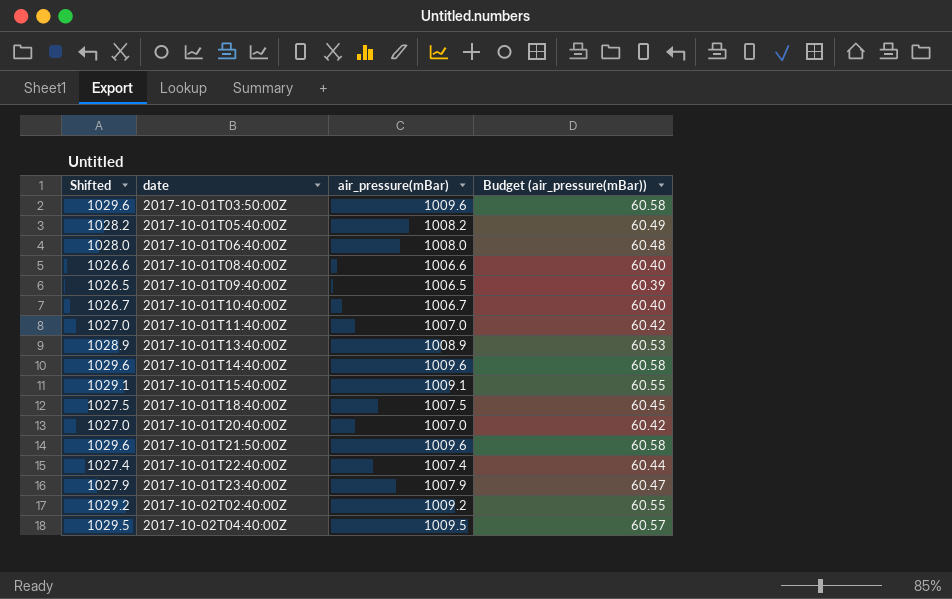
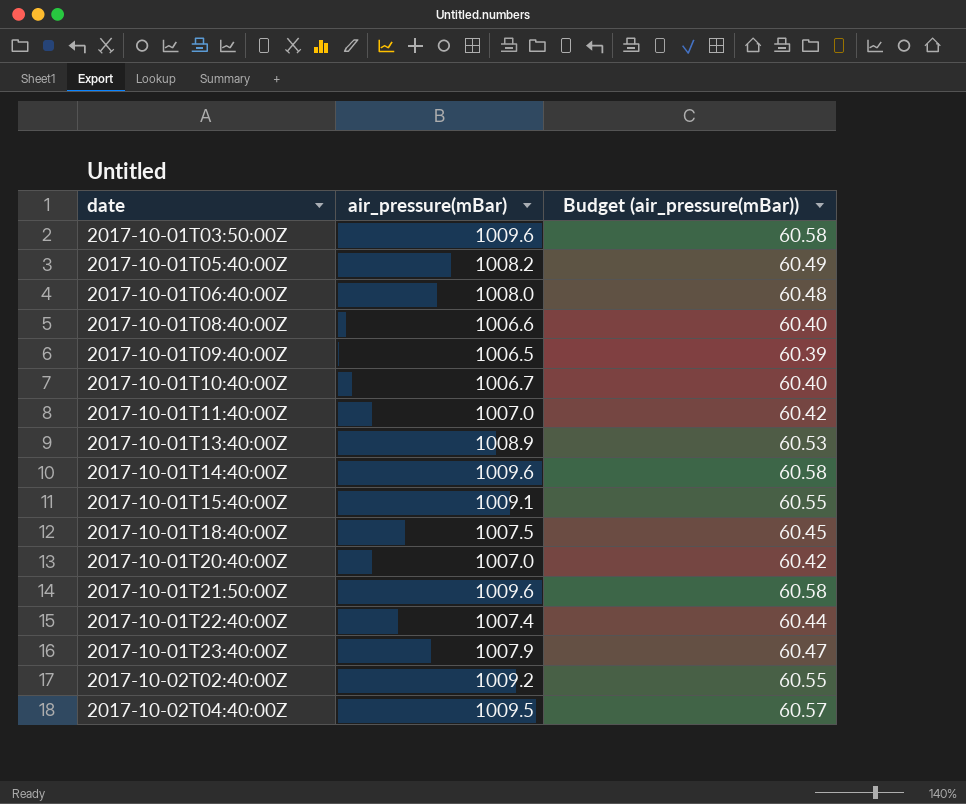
column Shifted | formula: [air_pressure(mBar)] + 20 -> none

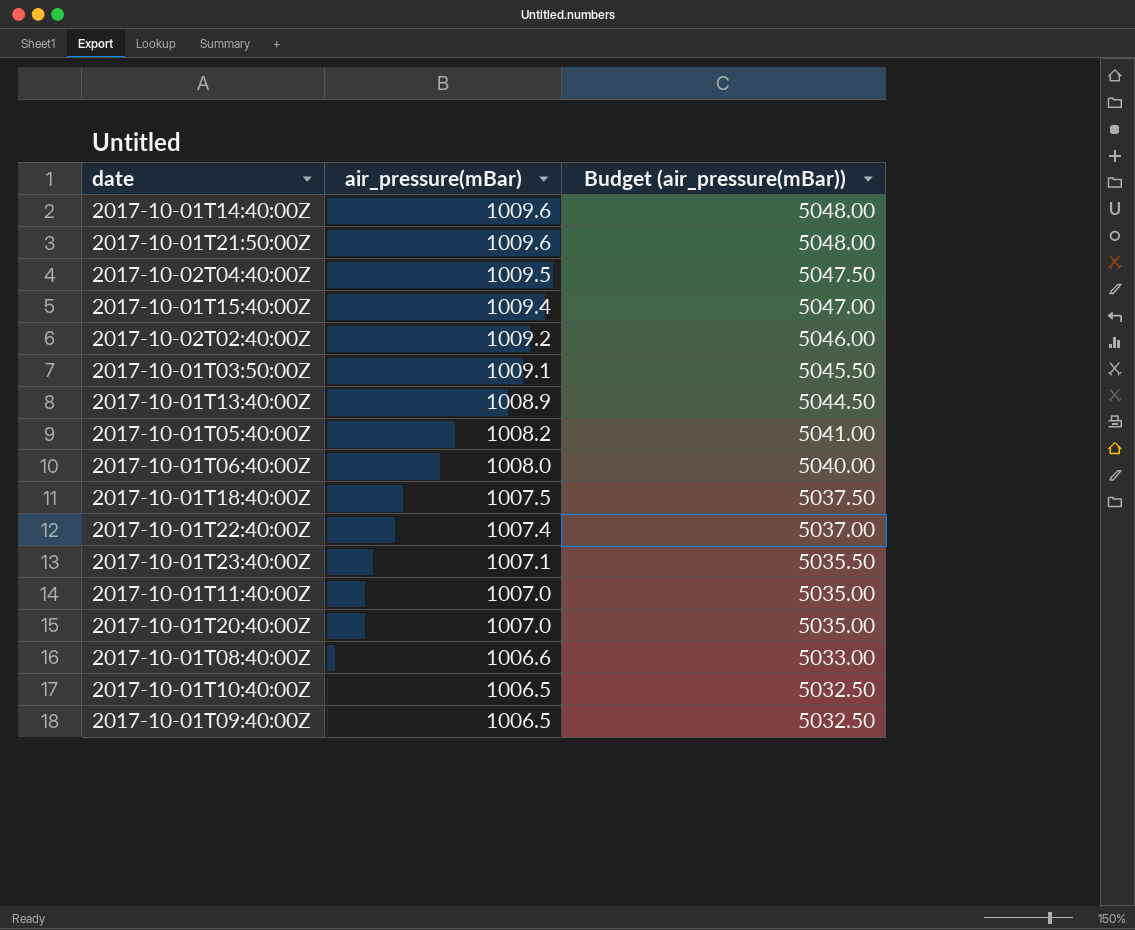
row order: date ascending -> air_pressure(mBar) descending
column Budget (air_pressure(mBar)) | formula: [air_pressure(mBar)] * 0.06 -> [air_pressure(mBar)] * 5
2017-10-01T15:40:00Z | air_pressure(mBar): 1009.1 -> 1009.4
2017-10-01T03:50:00Z | air_pressure(mBar): 1009.6 -> 1009.1
2017-10-01T23:40:00Z | air_pressure(mBar): 1007.9 -> 1007.1
2017-10-01T10:40:00Z | air_pressure(mBar): 1006.7 -> 1006.5

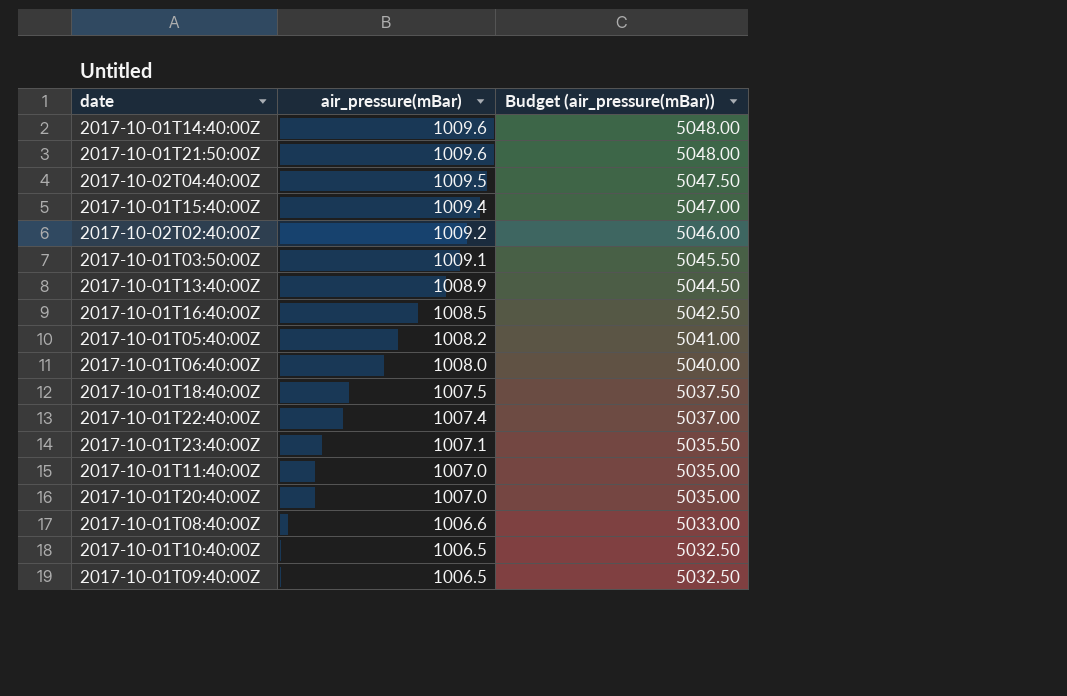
row 2017-10-01T16:40:00Z: none -> 1008.5 | 5042.50

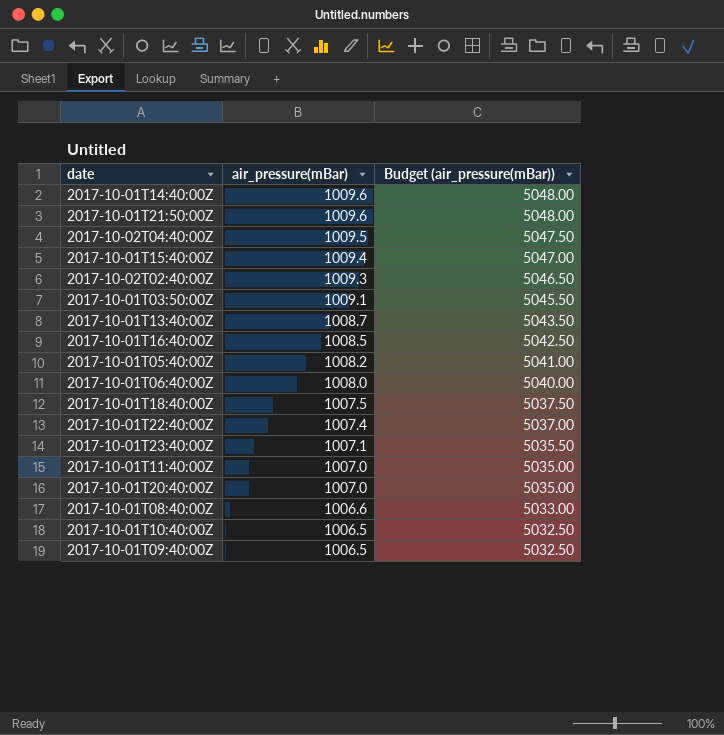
2017-10-02T02:40:00Z | air_pressure(mBar): 1009.2 -> 1009.3
2017-10-02T02:40:00Z | Budget (air_pressure(mBar)): 5046.00 -> 5046.50
2017-10-01T13:40:00Z | air_pressure(mBar): 1008.9 -> 1008.7
2017-10-01T13:40:00Z | Budget (air_pressure(mBar)): 5044.50 -> 5043.50

